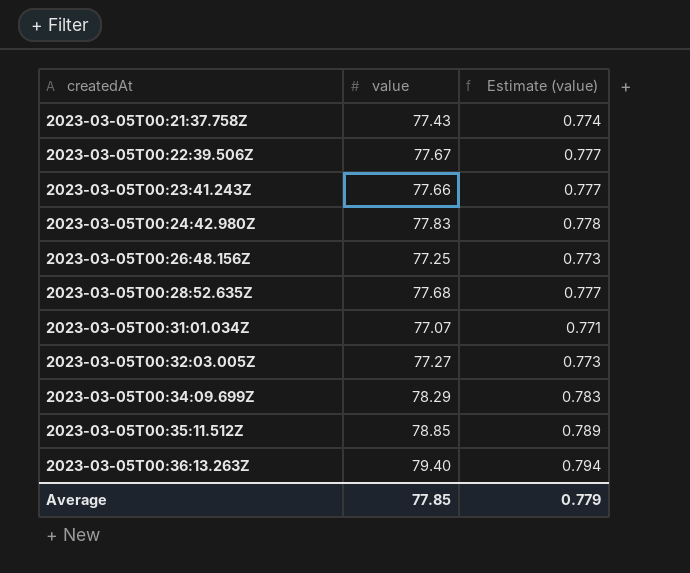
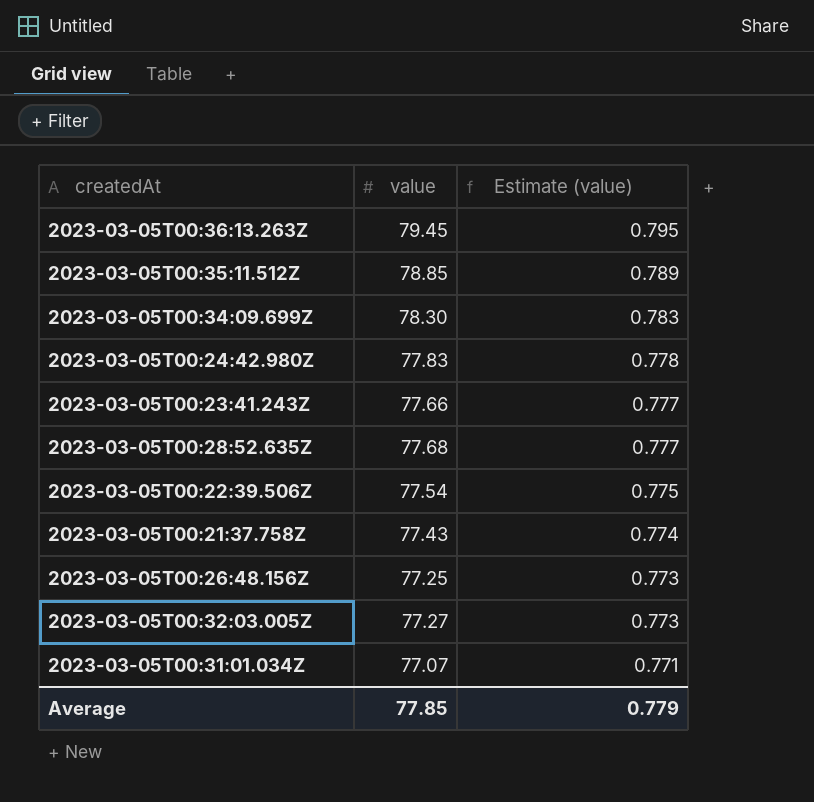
row order: createdAt ascending -> Estimate (value) descending
2023-03-05T00:36:13.263Z | value: 79.40 -> 79.45
2023-03-05T00:36:13.263Z | Estimate (value): 0.794 -> 0.795
2023-03-05T00:34:09.699Z | value: 78.29 -> 78.30
2023-03-05T00:22:39.506Z | value: 77.67 -> 77.54
2023-03-05T00:22:39.506Z | Estimate (value): 0.777 -> 0.775

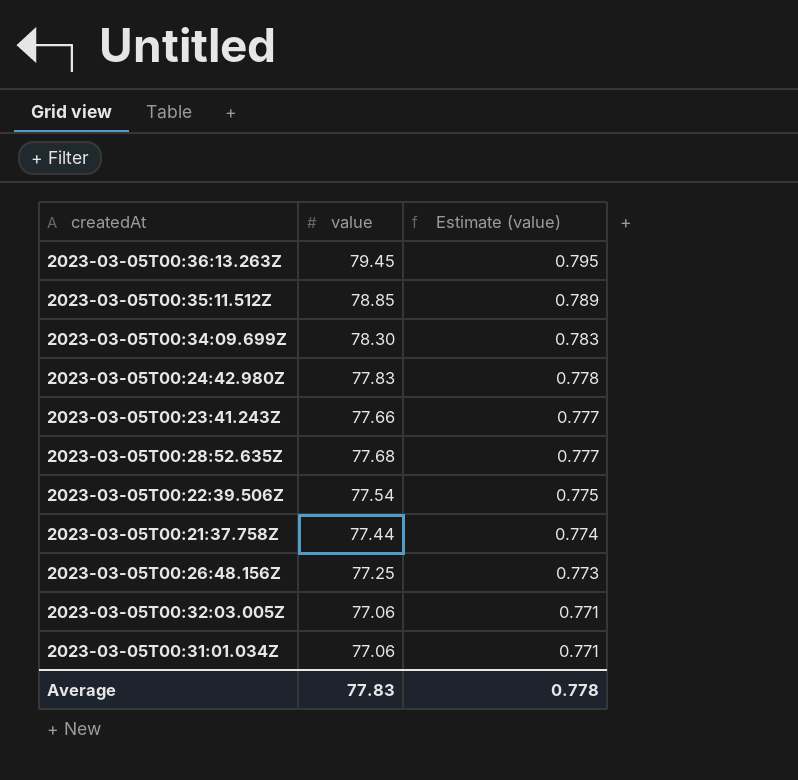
2023-03-05T00:21:37.758Z | value: 77.43 -> 77.44
2023-03-05T00:32:03.005Z | value: 77.27 -> 77.06
2023-03-05T00:32:03.005Z | Estimate (value): 0.773 -> 0.771
2023-03-05T00:31:01.034Z | value: 77.07 -> 77.06
Average | value: 77.85 -> 77.83
Average | Estimate (value): 0.779 -> 0.778

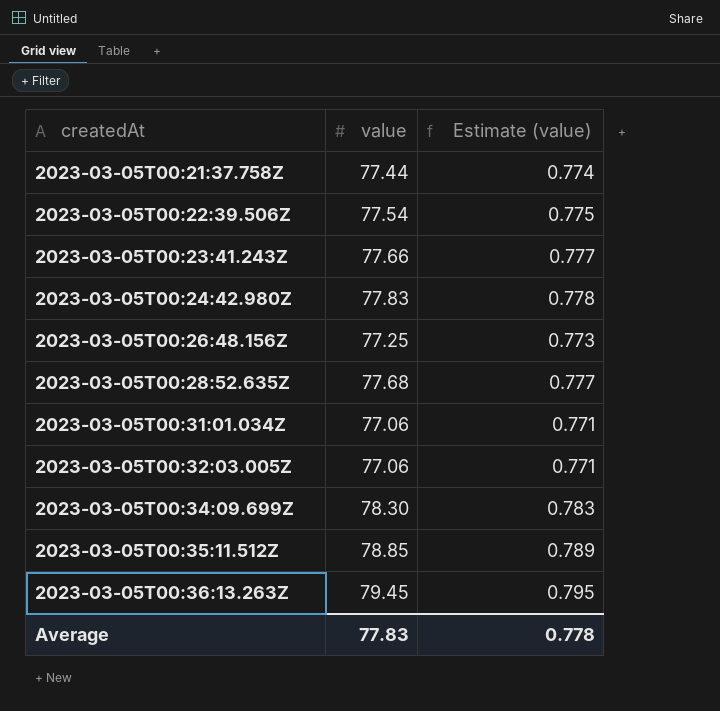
row order: Estimate (value) descending -> createdAt ascending

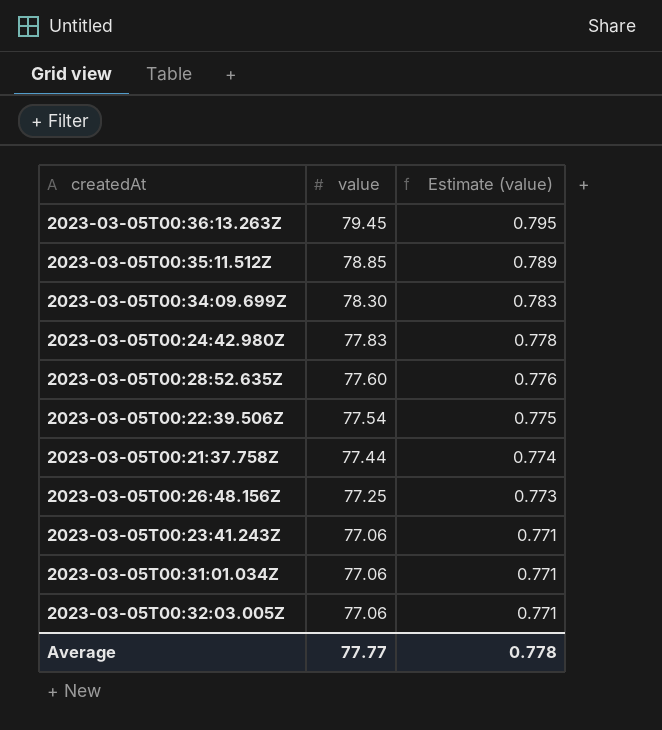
row order: createdAt ascending -> value descending
2023-03-05T00:28:52.635Z | value: 77.68 -> 77.60
2023-03-05T00:28:52.635Z | Estimate (value): 0.777 -> 0.776
2023-03-05T00:23:41.243Z | value: 77.66 -> 77.06
2023-03-05T00:23:41.243Z | Estimate (value): 0.777 -> 0.771
Average | value: 77.83 -> 77.77

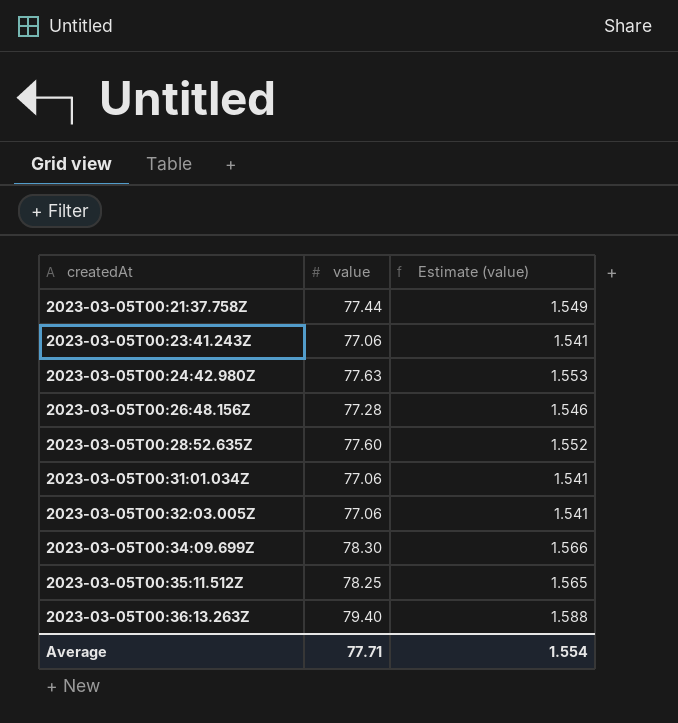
row order: value descending -> createdAt ascending
column Estimate (value) | formula: [value] * 0.01 -> [value] * 0.02
row 2023-03-05T00:22:39.506Z: 77.54 | 0.775 -> none
2023-03-05T00:24:42.980Z | value: 77.83 -> 77.63
2023-03-05T00:26:48.156Z | value: 77.25 -> 77.28
2023-03-05T00:35:11.512Z | value: 78.85 -> 78.25
2023-03-05T00:36:13.263Z | value: 79.45 -> 79.40
Average | value: 77.77 -> 77.71
Average | Estimate (value): 0.778 -> 1.554

